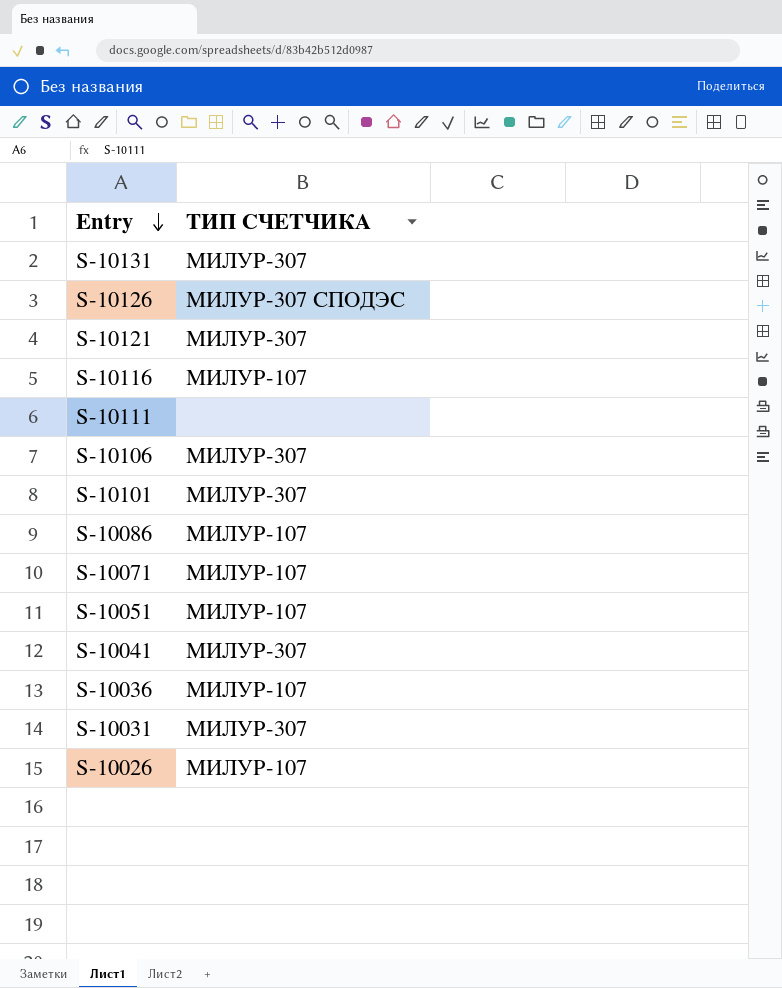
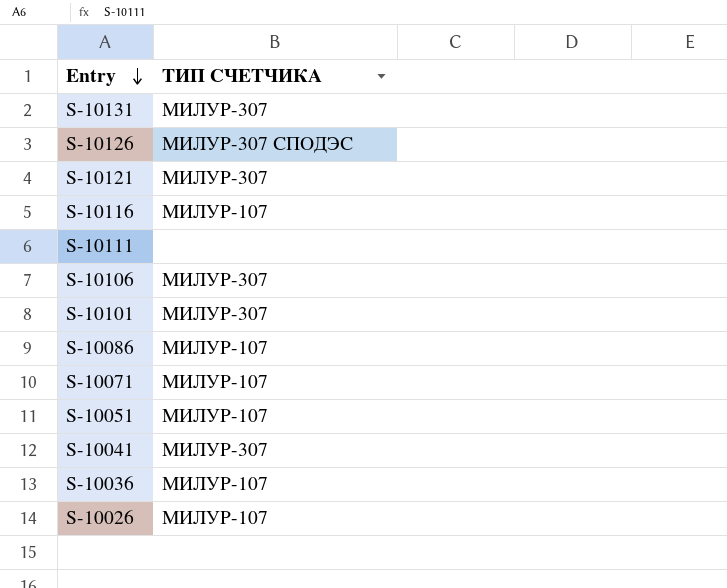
row S-10031: МИЛУР-307 -> none

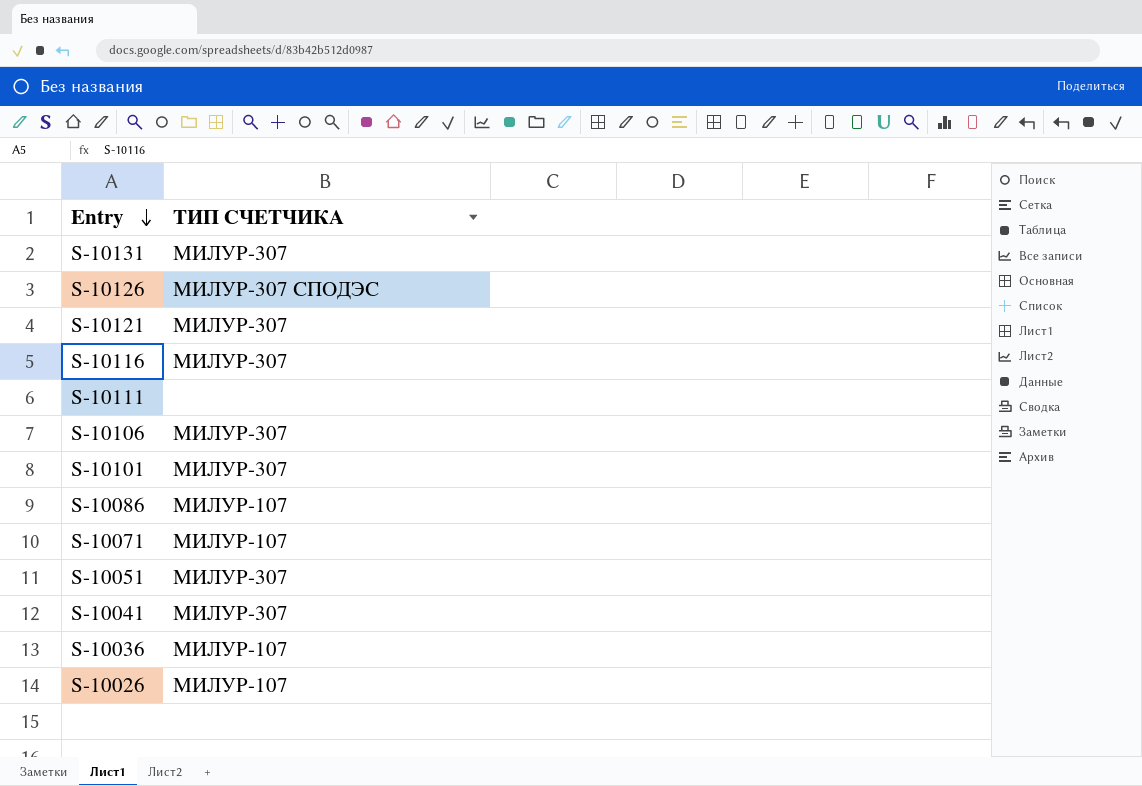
S-10116 | ТИП СЧЕТЧИКА: МИЛУР-107 -> МИЛУР-307
S-10051 | ТИП СЧЕТЧИКА: МИЛУР-107 -> МИЛУР-307

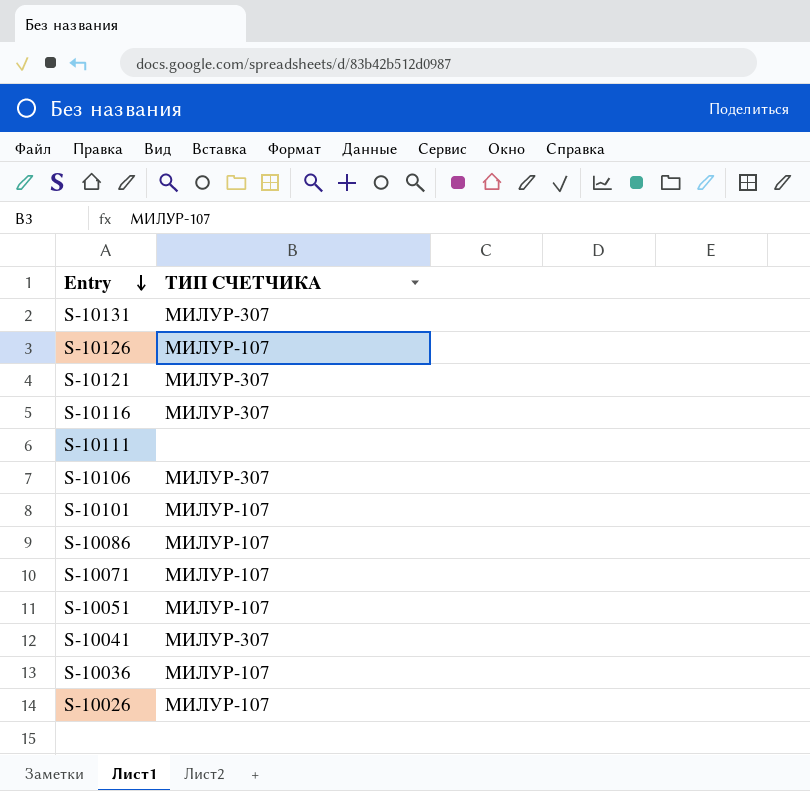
S-10126 | ТИП СЧЕТЧИКА: МИЛУР-307 СПОДЭС -> МИЛУР-107
S-10101 | ТИП СЧЕТЧИКА: МИЛУР-307 -> МИЛУР-107
S-10051 | ТИП СЧЕТЧИКА: МИЛУР-307 -> МИЛУР-107

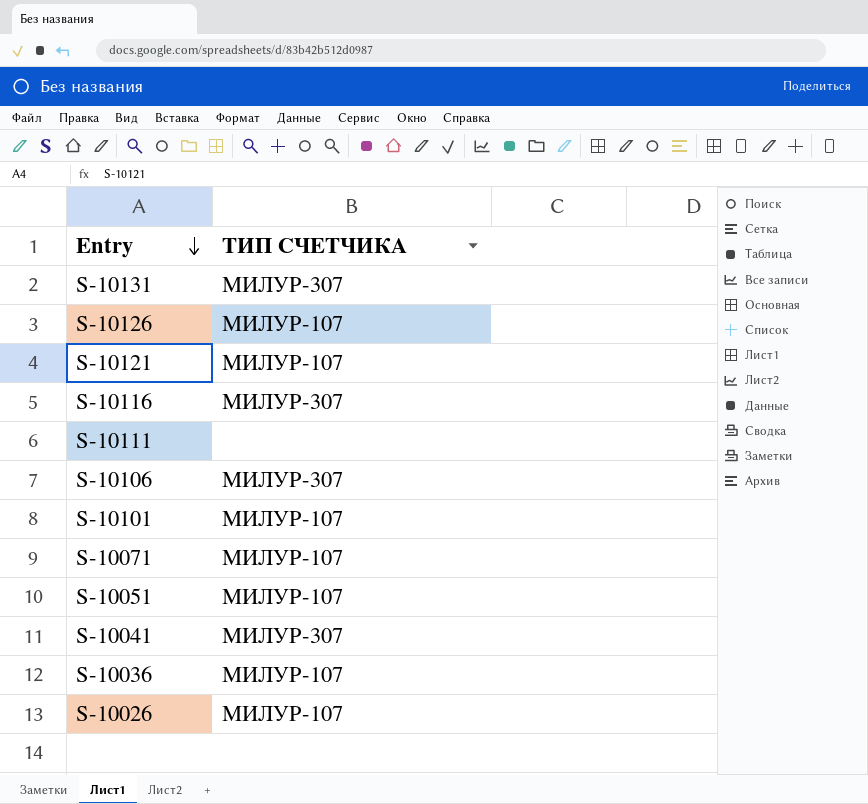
row S-10086: МИЛУР-107 -> none
S-10121 | ТИП СЧЕТЧИКА: МИЛУР-307 -> МИЛУР-107

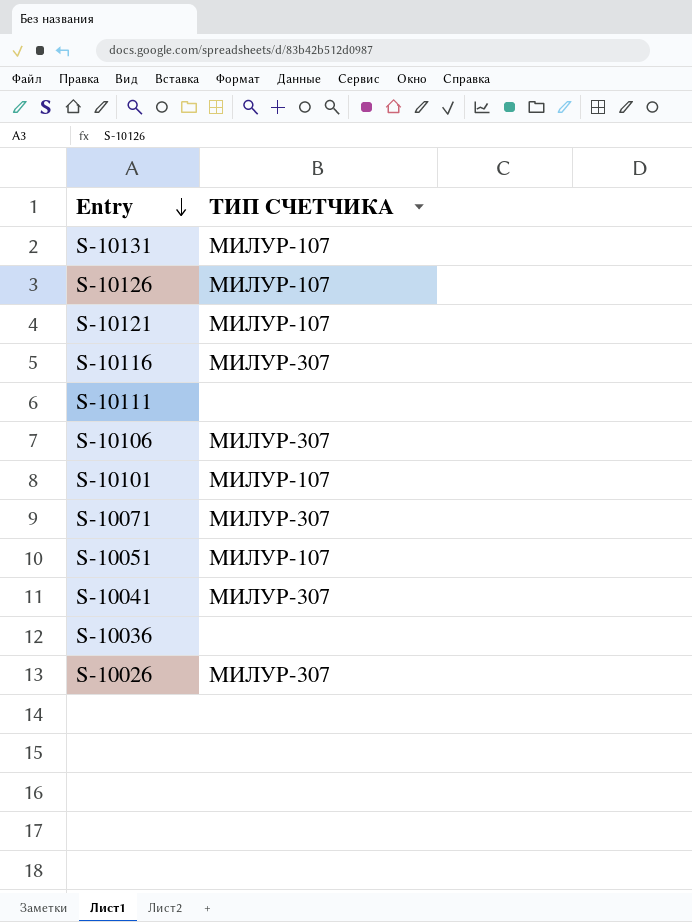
S-10131 | ТИП СЧЕТЧИКА: МИЛУР-307 -> МИЛУР-107
S-10071 | ТИП СЧЕТЧИКА: МИЛУР-107 -> МИЛУР-307
S-10036 | ТИП СЧЕТЧИКА: МИЛУР-107 -> none
S-10026 | ТИП СЧЕТЧИКА: МИЛУР-107 -> МИЛУР-307

